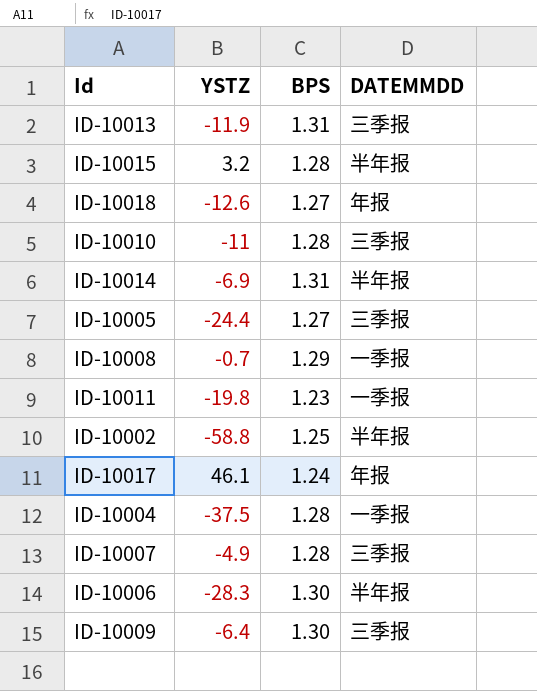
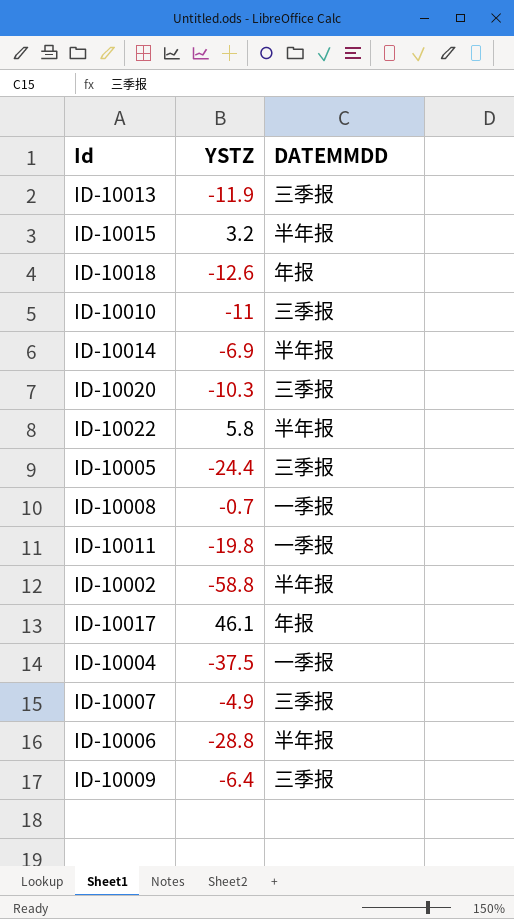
column BPS | position: 3 -> none
row ID-10020: none -> -10.3 | 三季报
row ID-10022: none -> 5.8 | 半年报
ID-10006 | YSTZ: -28.3 -> -28.8

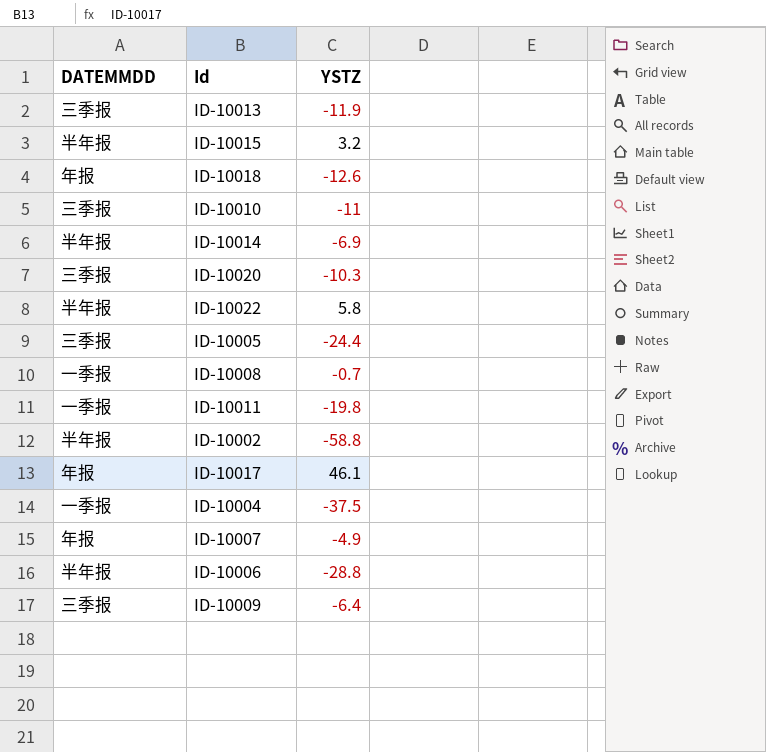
column DATEMMDD | position: 3 -> 1
ID-10007 | DATEMMDD: 三季报 -> 年报

